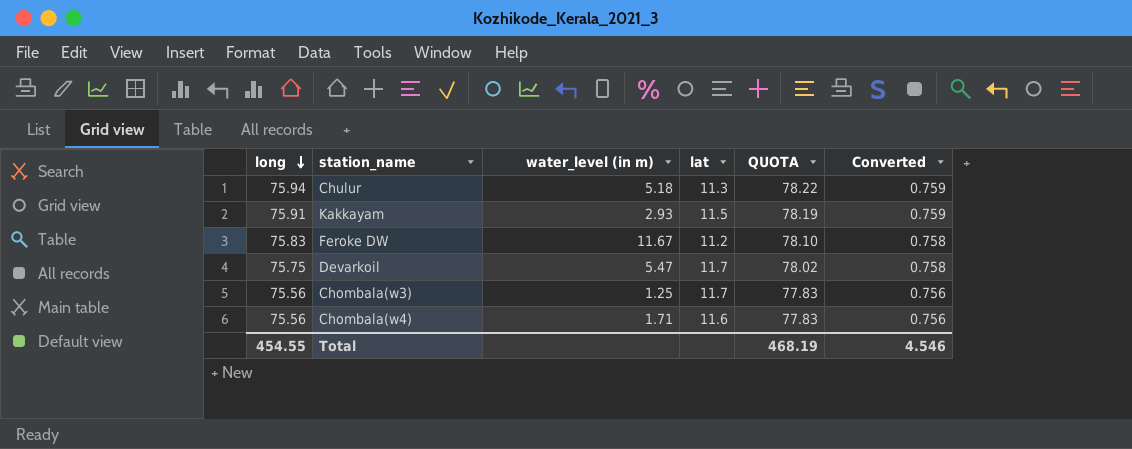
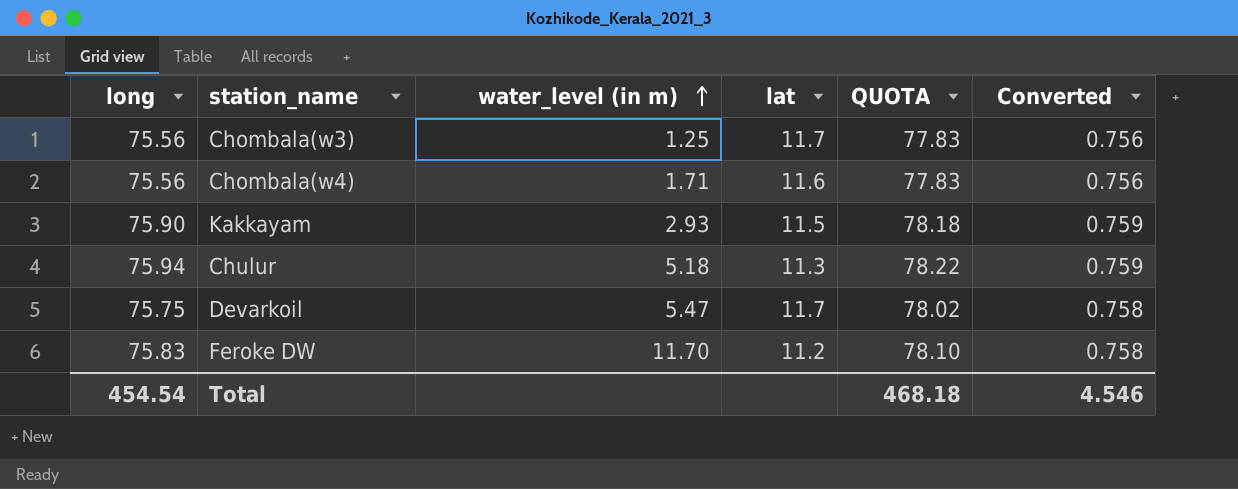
row order: long descending -> water_level (in m) ascending
Kakkayam | long: 75.91 -> 75.90
Kakkayam | QUOTA: 78.19 -> 78.18
Feroke DW | water_level (in m): 11.67 -> 11.70
Total | long: 454.55 -> 454.54
Total | QUOTA: 468.19 -> 468.18

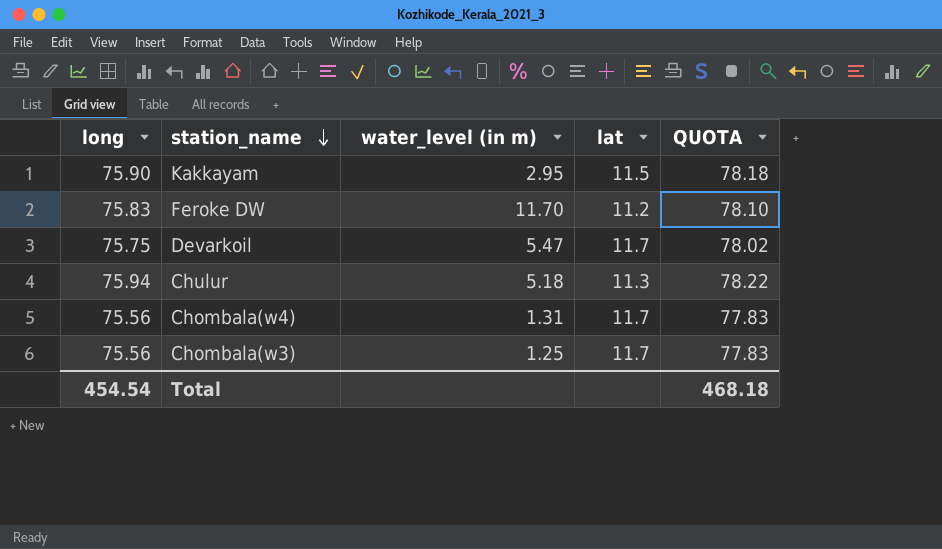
row order: water_level (in m) ascending -> station_name descending
column Converted | formula: [long] * 0.01 -> none
Kakkayam | water_level (in m): 2.93 -> 2.95
Chombala(w4) | water_level (in m): 1.71 -> 1.31
Chombala(w4) | lat: 11.6 -> 11.7

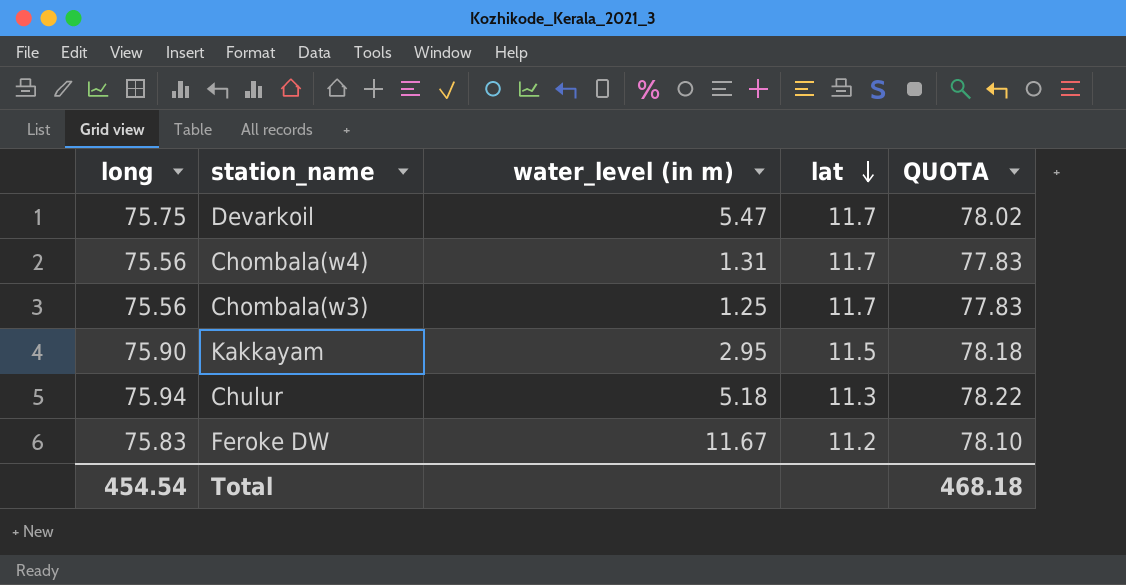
row order: station_name descending -> lat descending
Feroke DW | water_level (in m): 11.70 -> 11.67

